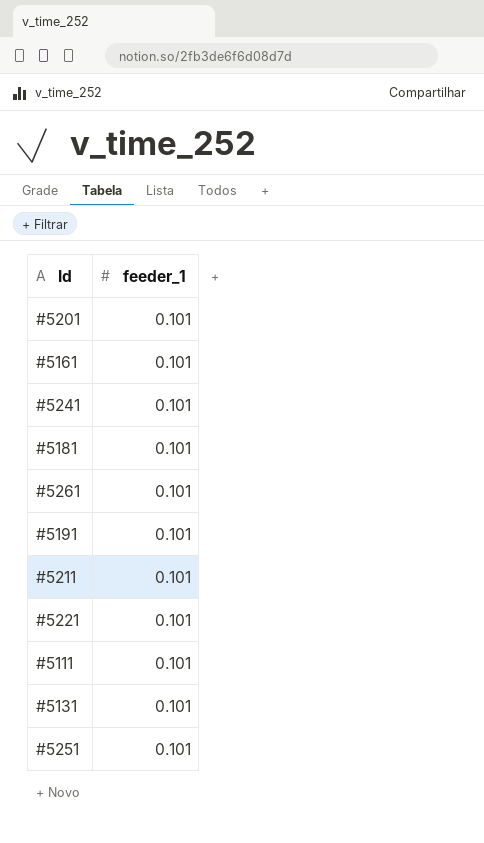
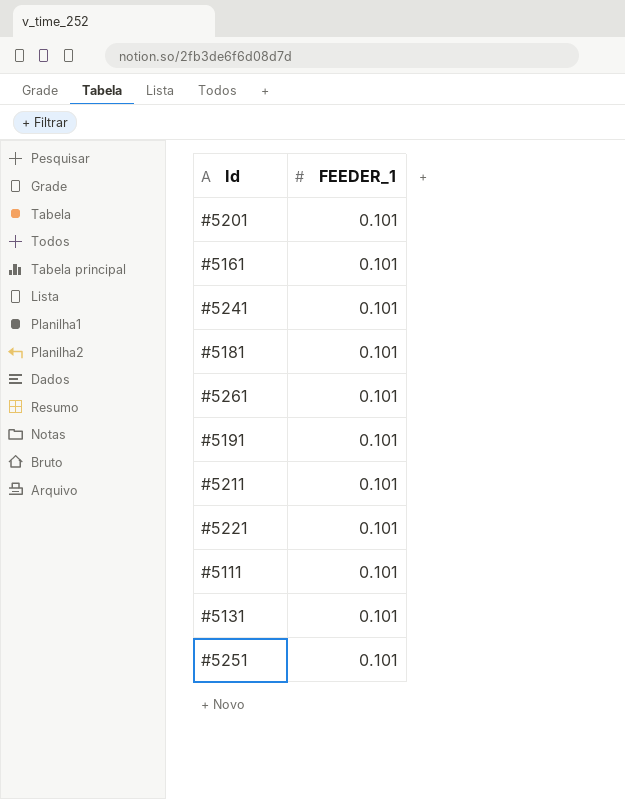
column name: feeder_1 -> FEEDER_1

